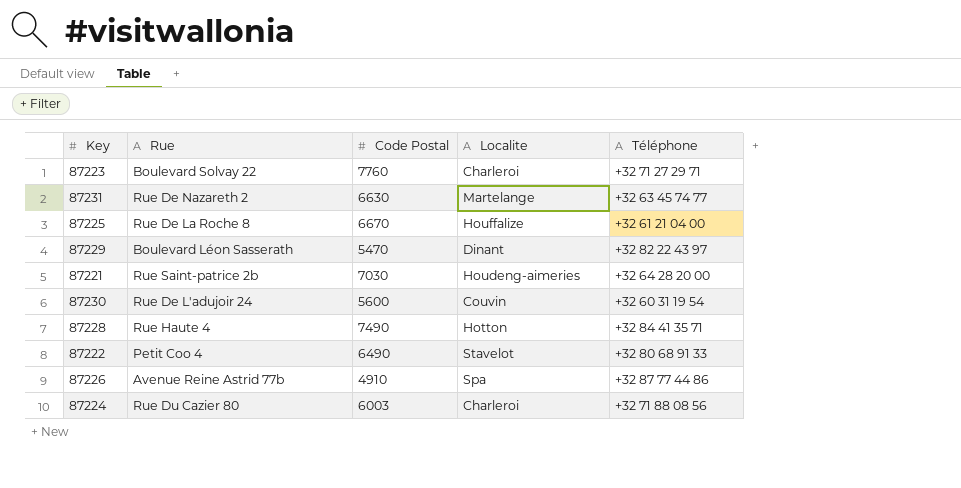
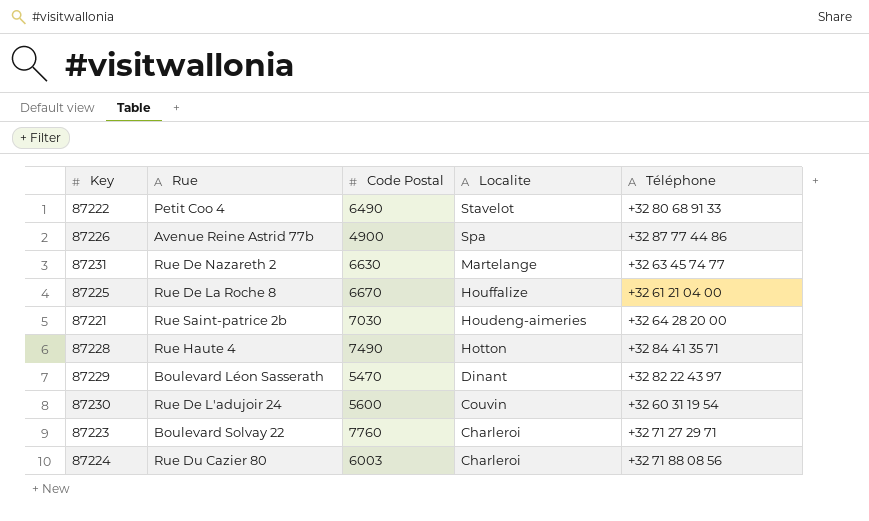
row order: none -> Localite descending
87226 | Code Postal: 4910 -> 4900

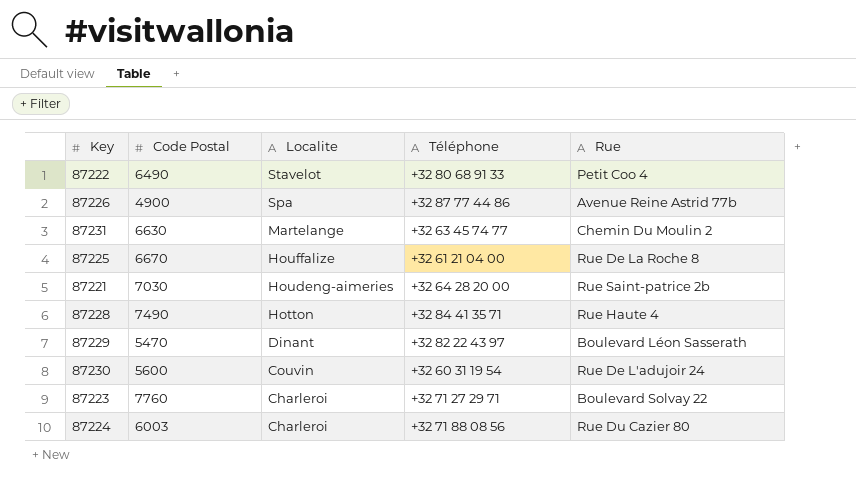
column Rue | position: 2 -> 5
87231 | Rue: Rue De Nazareth 2 -> Chemin Du Moulin 2

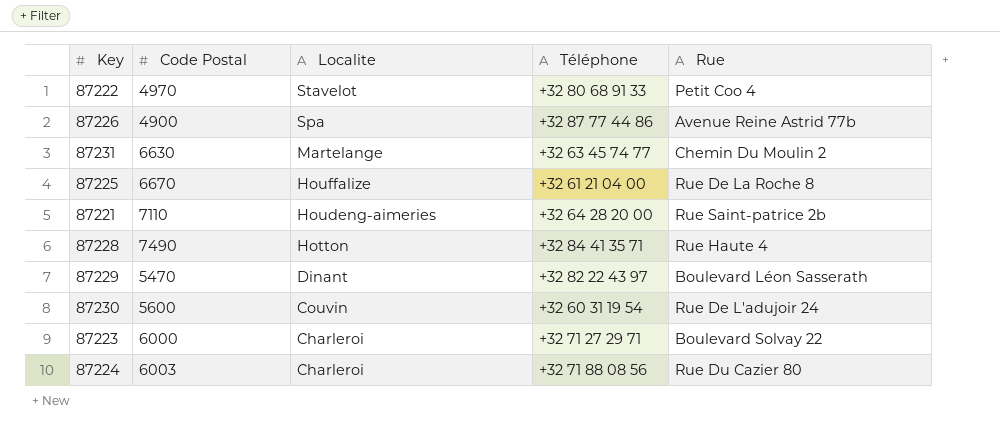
87222 | Code Postal: 6490 -> 4970
87221 | Code Postal: 7030 -> 7110
87223 | Code Postal: 7760 -> 6000

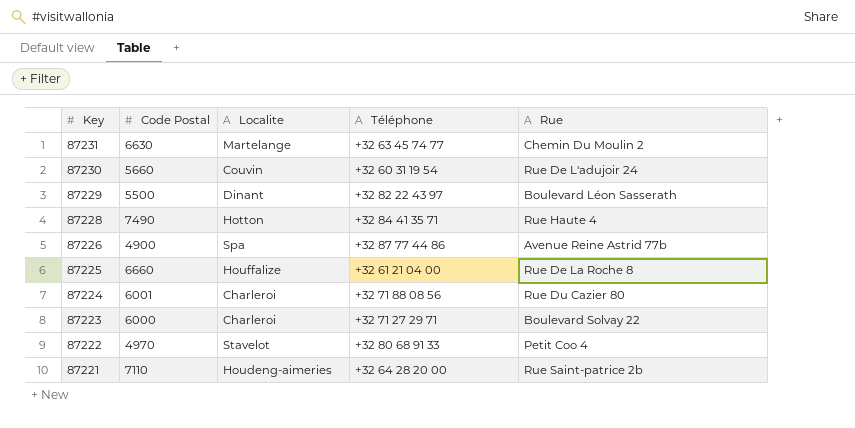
row order: Localite descending -> Key descending
87230 | Code Postal: 5600 -> 5660
87229 | Code Postal: 5470 -> 5500
87225 | Code Postal: 6670 -> 6660
87224 | Code Postal: 6003 -> 6001

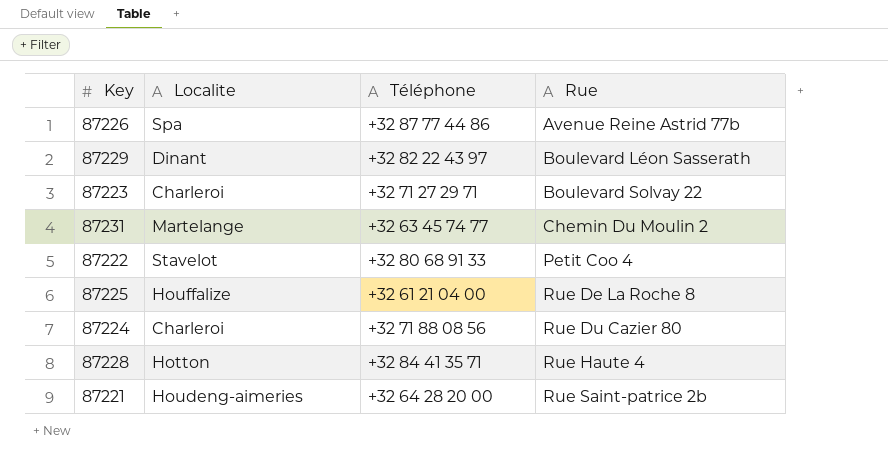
row order: Key descending -> Rue ascending
column Code Postal | position: 2 -> none
row 87230: 5660 | Couvin | +32 60 31 19 54 | Rue De L'adujoir 24 -> none

